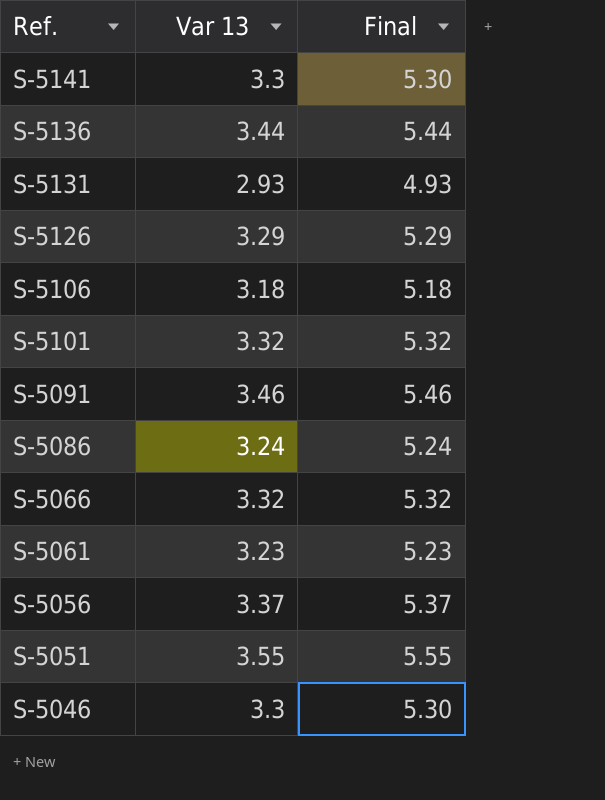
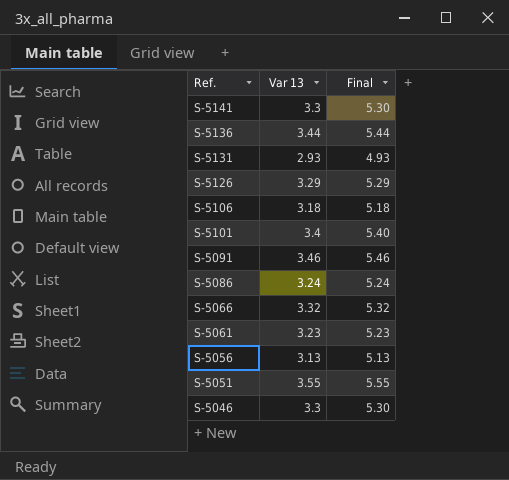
S-5101 | Var 13: 3.32 -> 3.4
S-5101 | Final: 5.32 -> 5.40
S-5056 | Var 13: 3.37 -> 3.13
S-5056 | Final: 5.37 -> 5.13

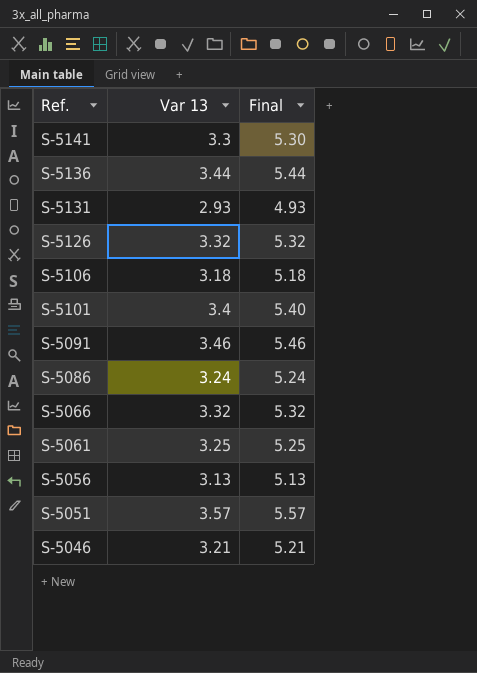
S-5126 | Var 13: 3.29 -> 3.32
S-5126 | Final: 5.29 -> 5.32
S-5061 | Var 13: 3.23 -> 3.25
S-5061 | Final: 5.23 -> 5.25
S-5051 | Var 13: 3.55 -> 3.57
S-5051 | Final: 5.55 -> 5.57
S-5046 | Var 13: 3.3 -> 3.21
S-5046 | Final: 5.30 -> 5.21

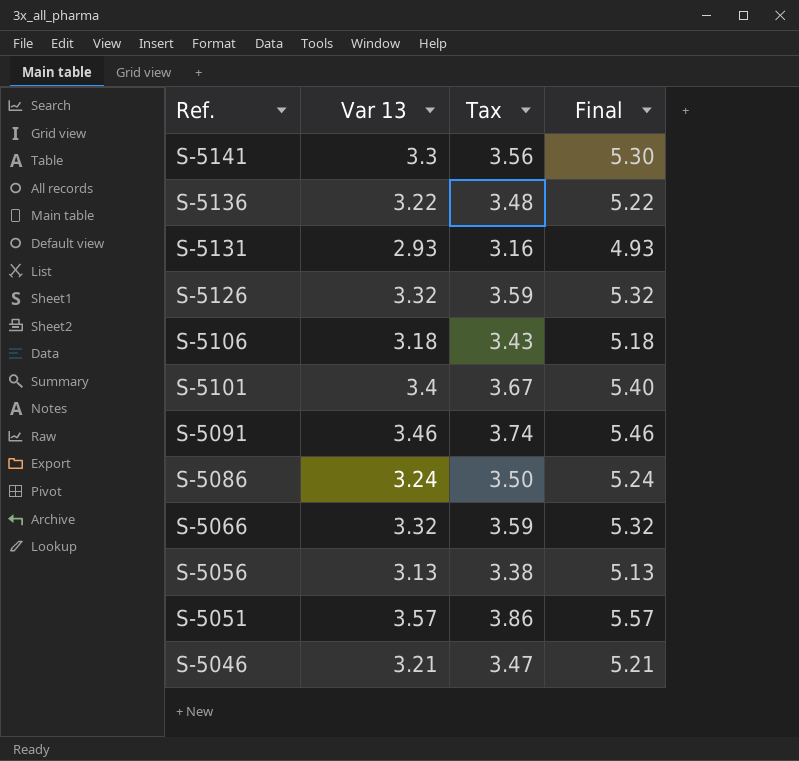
column Tax | formula: none -> [Var 13] * 1.08
row S-5061: 3.25 | 5.25 -> none
S-5136 | Var 13: 3.44 -> 3.22
S-5136 | Final: 5.44 -> 5.22

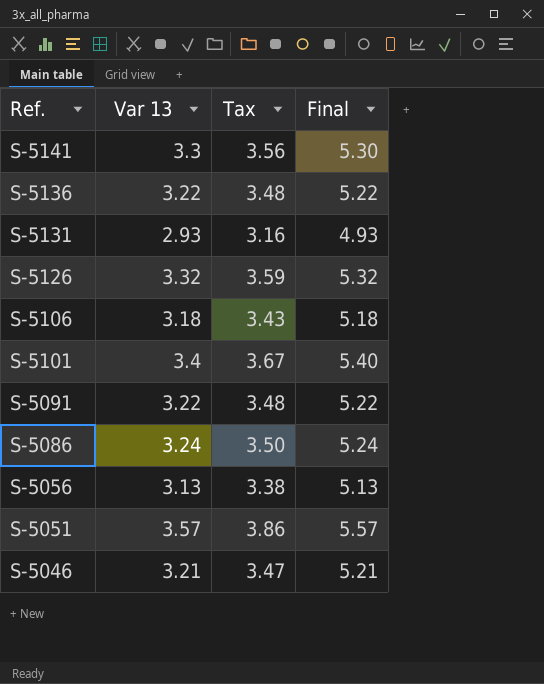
row S-5066: 3.32 | 3.59 | 5.32 -> none
S-5091 | Var 13: 3.46 -> 3.22
S-5091 | Tax: 3.74 -> 3.48
S-5091 | Final: 5.46 -> 5.22

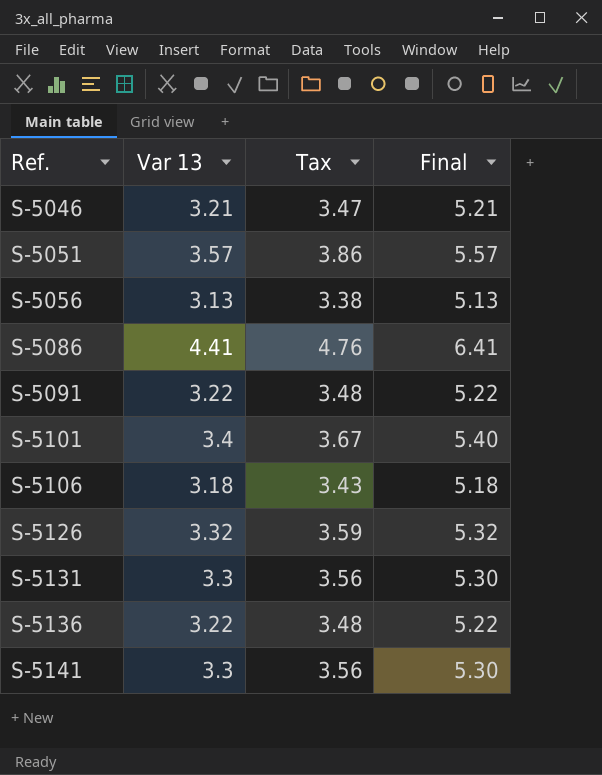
row order: Ref. descending -> Ref. ascending
S-5086 | Var 13: 3.24 -> 4.41
S-5086 | Tax: 3.50 -> 4.76
S-5086 | Final: 5.24 -> 6.41
S-5131 | Var 13: 2.93 -> 3.3
S-5131 | Tax: 3.16 -> 3.56
S-5131 | Final: 4.93 -> 5.30

